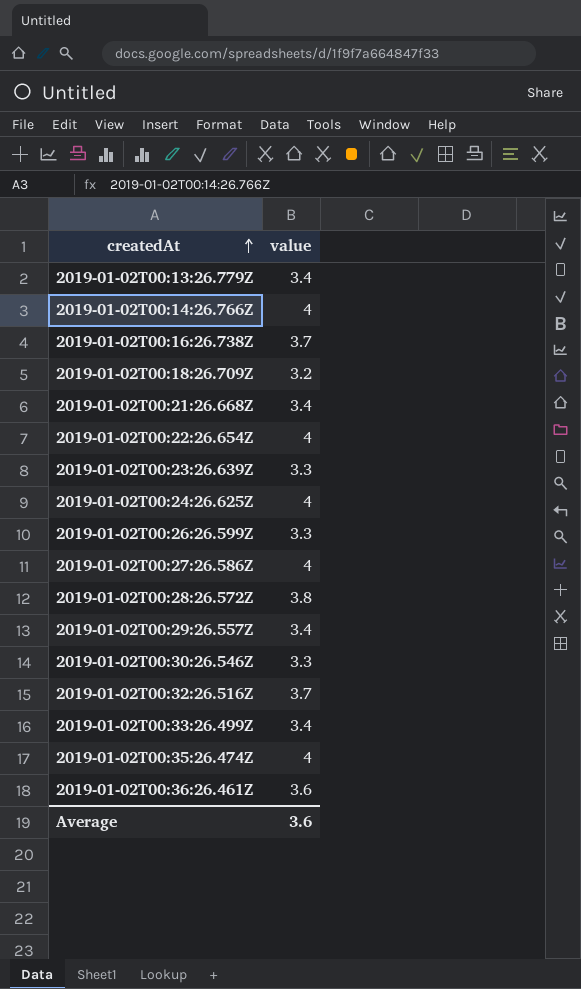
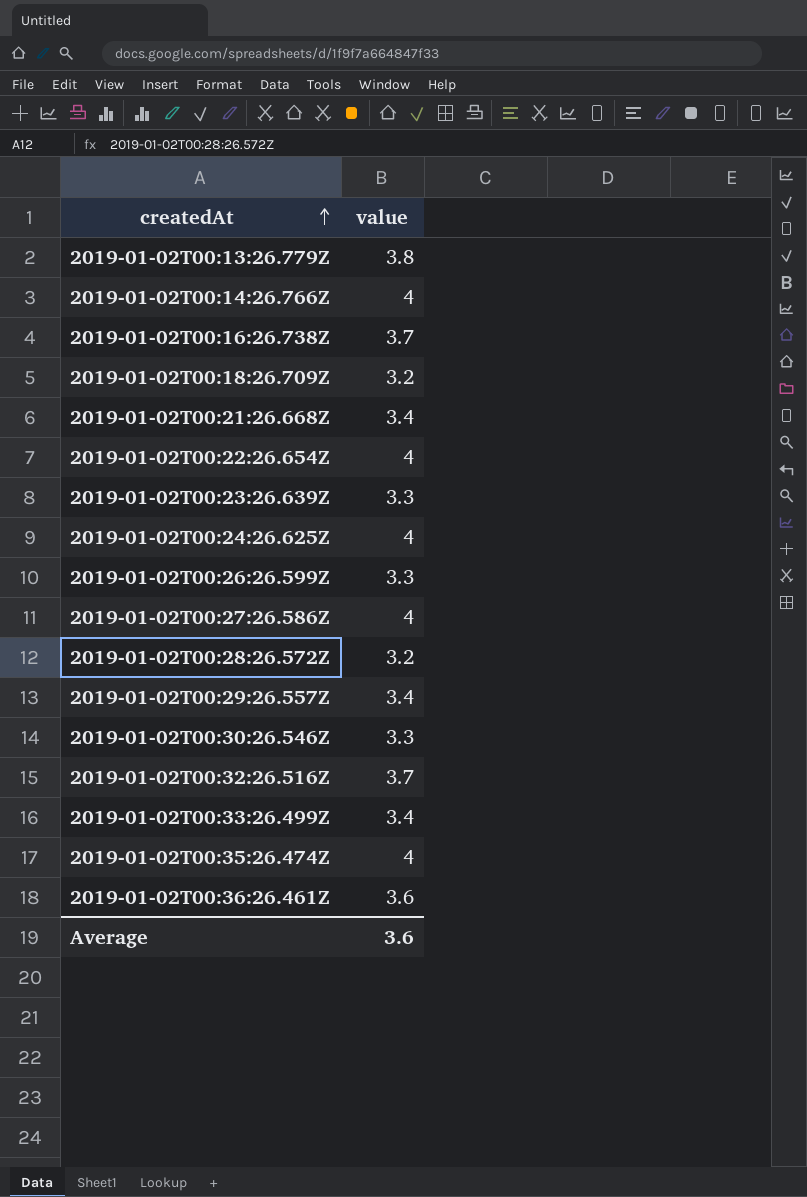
2019-01-02T00:13:26.779Z | value: 3.4 -> 3.8
2019-01-02T00:28:26.572Z | value: 3.8 -> 3.2

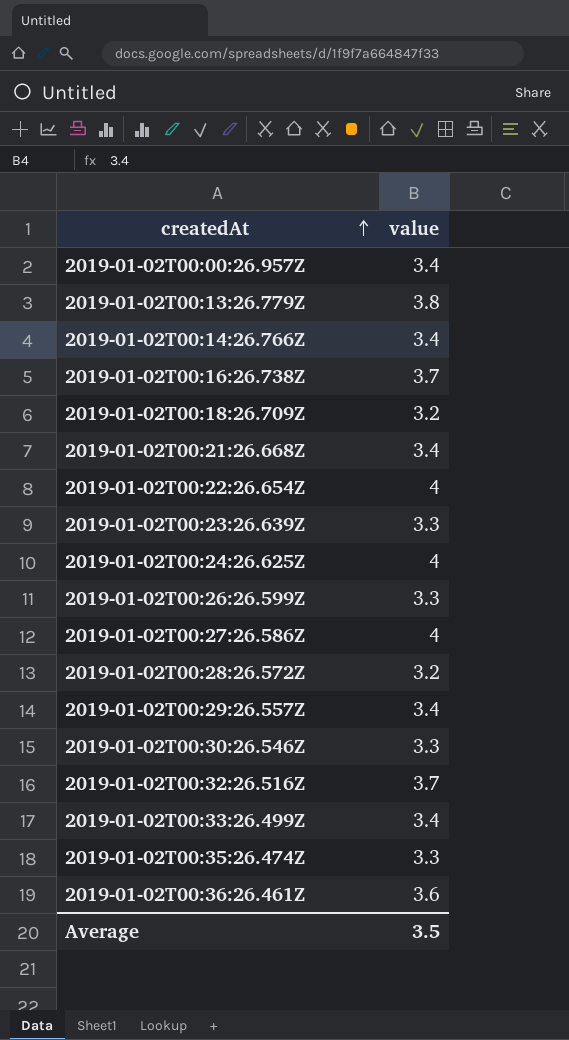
row 2019-01-02T00:00:26.957Z: none -> 3.4
2019-01-02T00:14:26.766Z | value: 4 -> 3.4
2019-01-02T00:35:26.474Z | value: 4 -> 3.3
Average | value: 3.6 -> 3.5

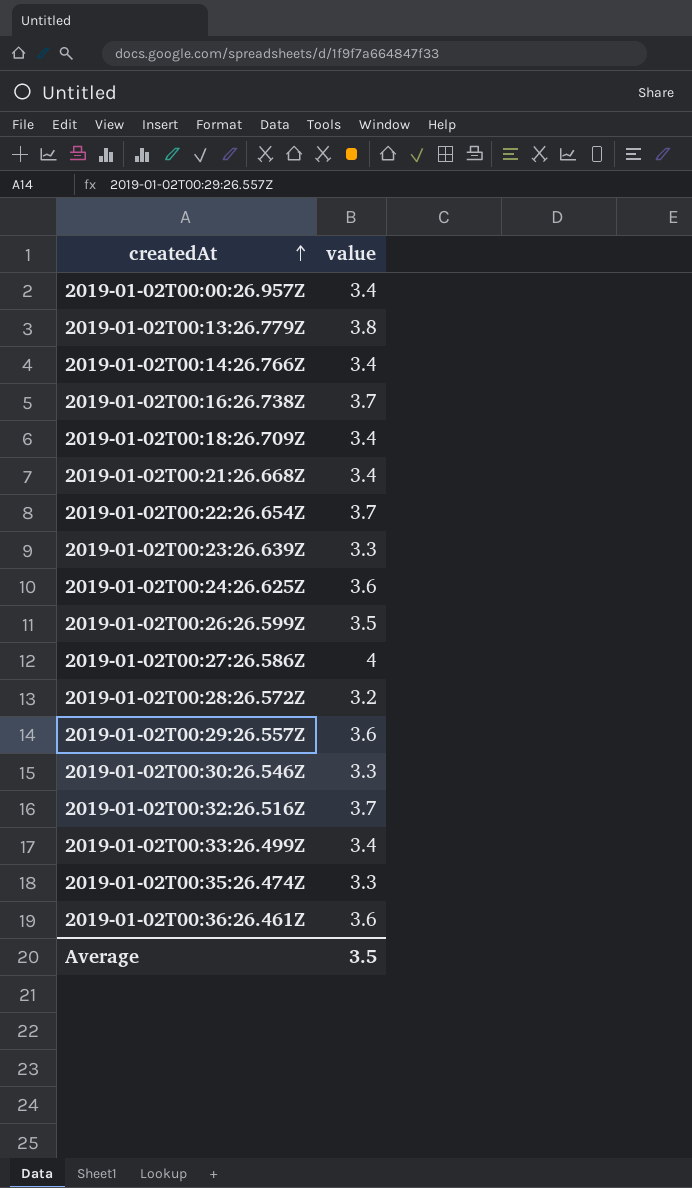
2019-01-02T00:18:26.709Z | value: 3.2 -> 3.4
2019-01-02T00:22:26.654Z | value: 4 -> 3.7
2019-01-02T00:24:26.625Z | value: 4 -> 3.6
2019-01-02T00:26:26.599Z | value: 3.3 -> 3.5
2019-01-02T00:29:26.557Z | value: 3.4 -> 3.6

